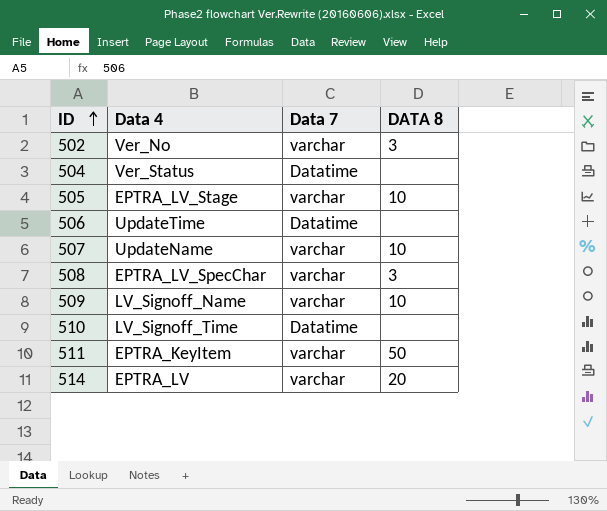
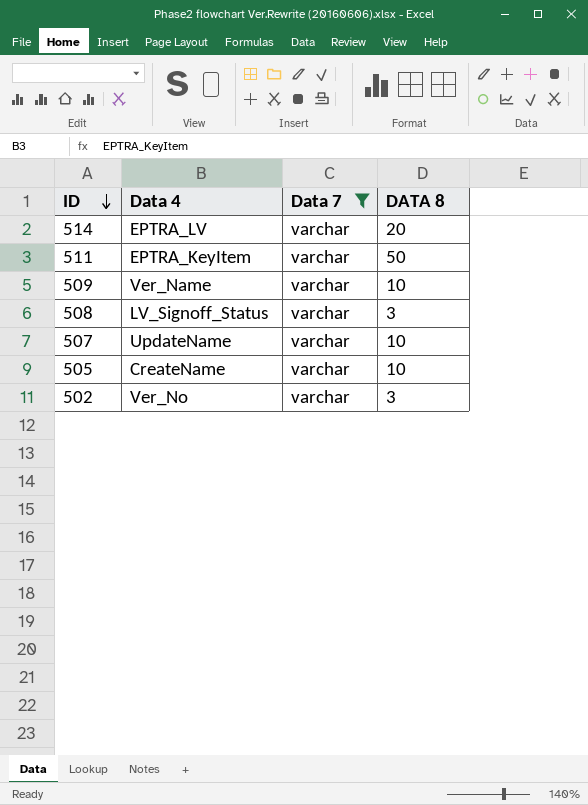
filter: none -> Data 7 = varchar
row order: ID ascending -> ID descending
509 | Data 4: LV_Signoff_Name -> Ver_Name
508 | Data 4: EPTRA_LV_SpecChar -> LV_Signoff_Status
505 | Data 4: EPTRA_LV_Stage -> CreateName

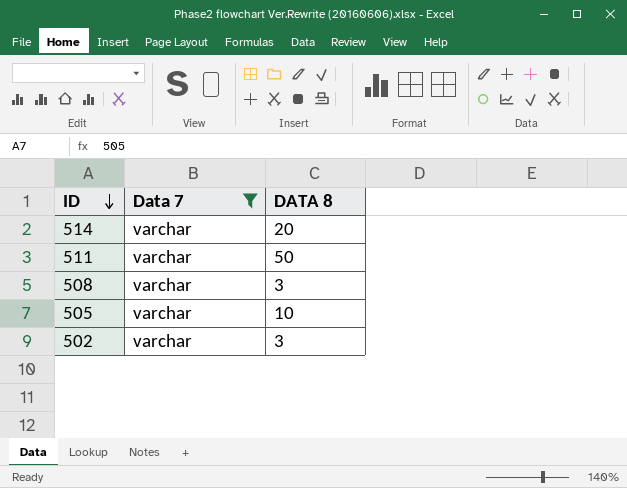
column Data 4 | position: 2 -> none
row 509: Ver_Name | varchar | 10 -> none
row 507: UpdateName | varchar | 10 -> none

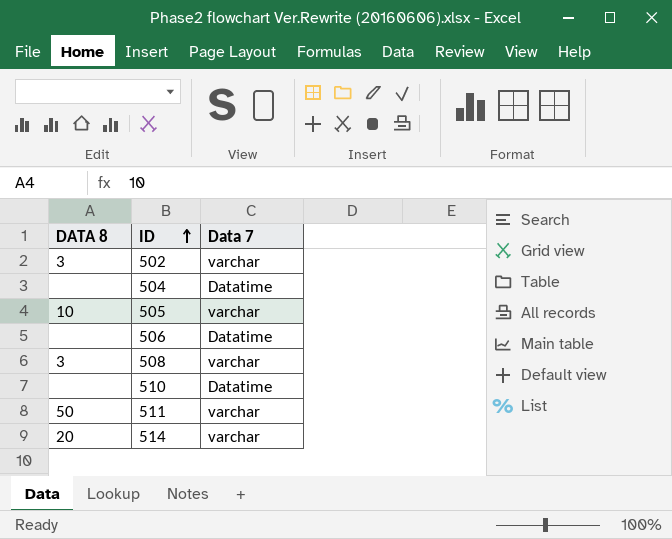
filter: Data 7 = varchar -> none
row order: ID descending -> ID ascending
column DATA 8 | position: 3 -> 1

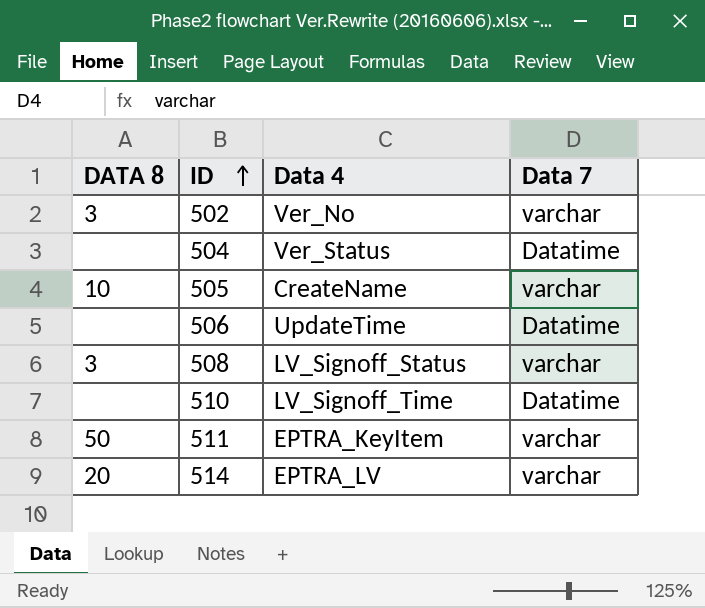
column Data 4 | position: none -> 3

